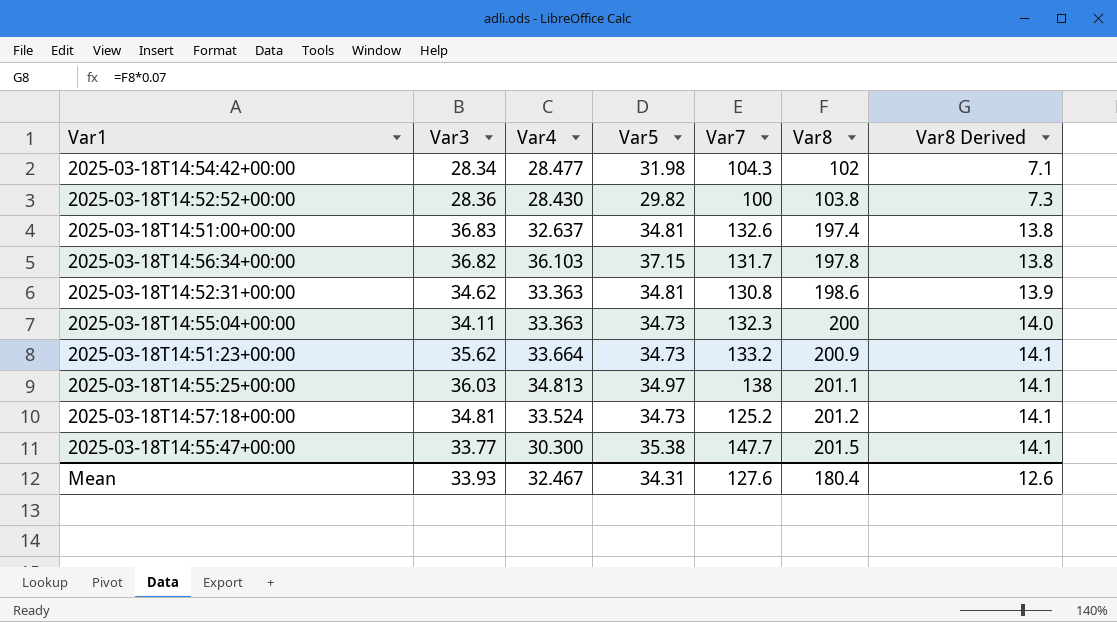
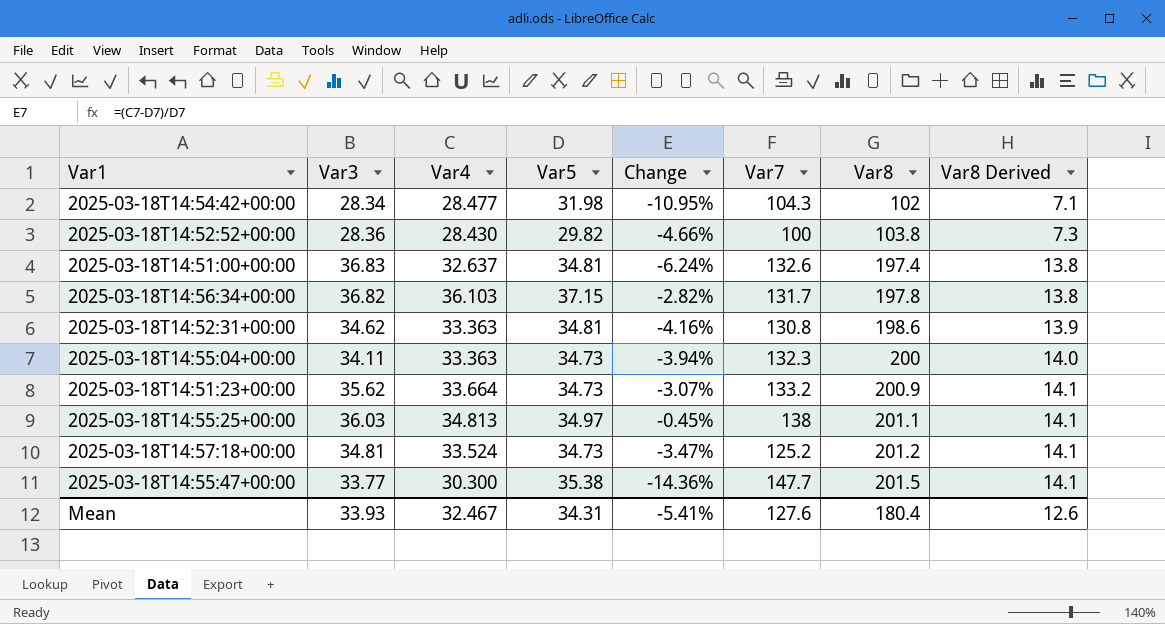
column Change | formula: none -> ([Var4] - [Var5]) / [Var5]

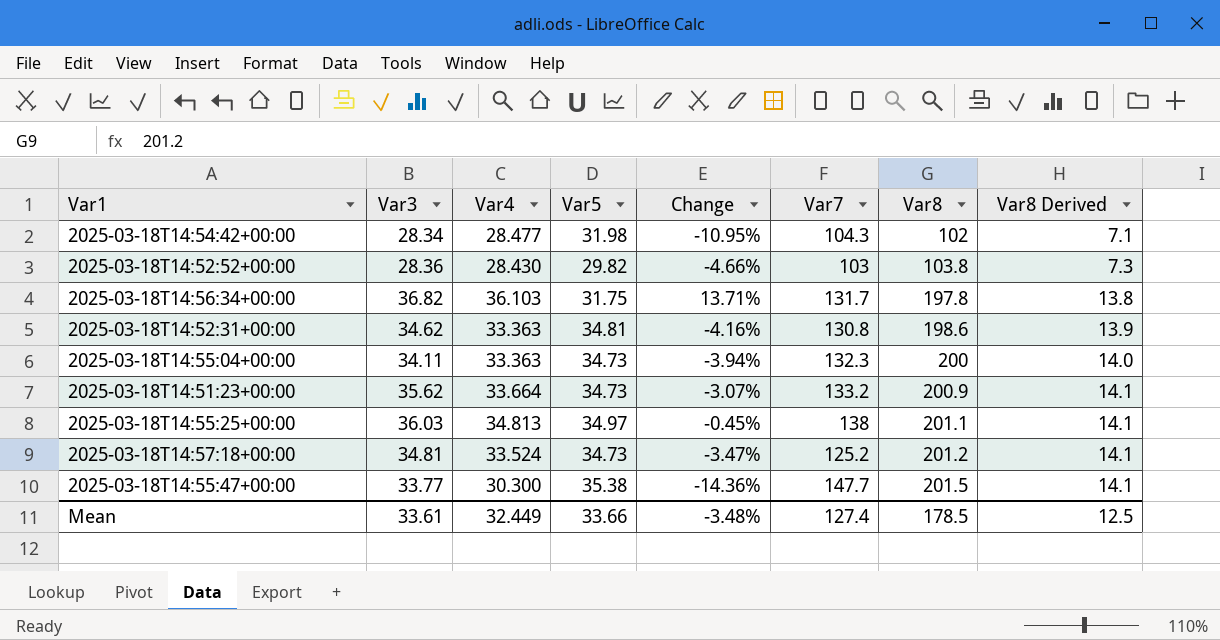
row 2025-03-18T14:51:00+00:00: 36.83 | 32.637 | 34.81 | -6.24% | 132.6 | 197.4 | 13.8 -> none
2025-03-18T14:52:52+00:00 | Var7: 100 -> 103
2025-03-18T14:56:34+00:00 | Var5: 37.15 -> 31.75
2025-03-18T14:56:34+00:00 | Change: -2.82% -> 13.71%
Mean | Var3: 33.93 -> 33.61
Mean | Var4: 32.467 -> 32.449
Mean | Var5: 34.31 -> 33.66
Mean | Change: -5.41% -> -3.48%
Mean | Var7: 127.6 -> 127.4
Mean | Var8: 180.4 -> 178.5
Mean | Var8 Derived: 12.6 -> 12.5

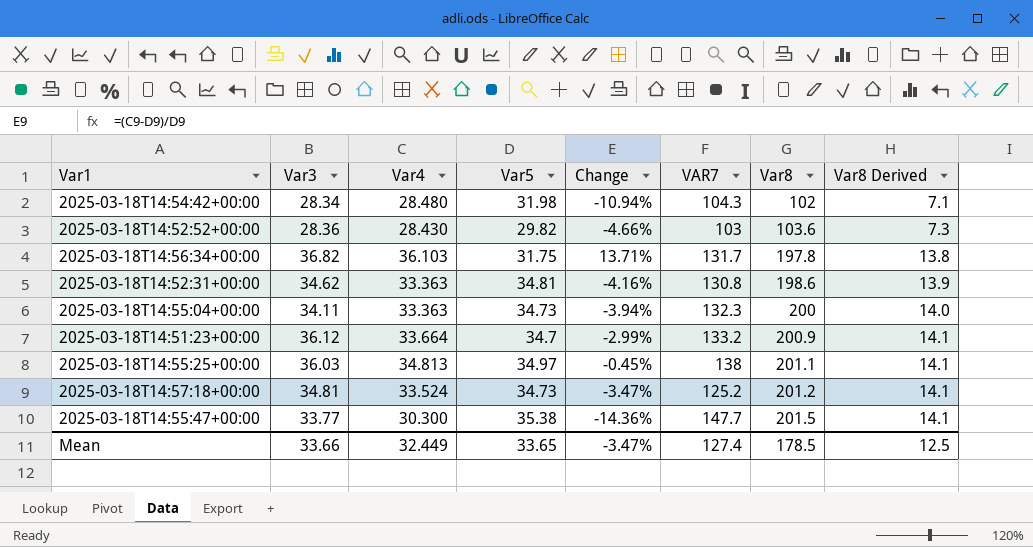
column name: Var7 -> VAR7
2025-03-18T14:54:42+00:00 | Var4: 28.477 -> 28.480
2025-03-18T14:54:42+00:00 | Change: -10.95% -> -10.94%
2025-03-18T14:52:52+00:00 | Var8: 103.8 -> 103.6
2025-03-18T14:51:23+00:00 | Var3: 35.62 -> 36.12
2025-03-18T14:51:23+00:00 | Var5: 34.73 -> 34.7
2025-03-18T14:51:23+00:00 | Change: -3.07% -> -2.99%
Mean | Var3: 33.61 -> 33.66
Mean | Var5: 33.66 -> 33.65
Mean | Change: -3.48% -> -3.47%

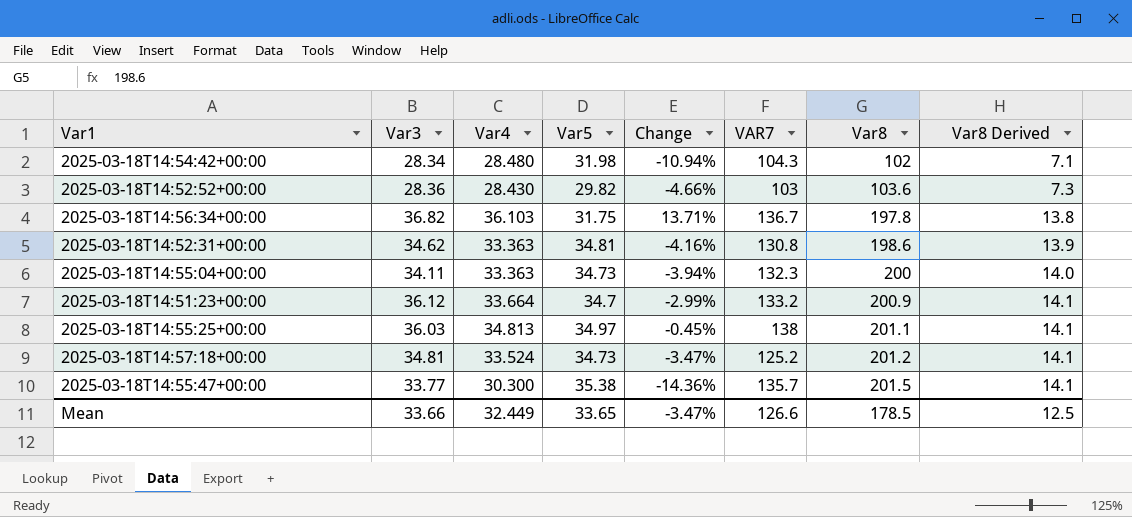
2025-03-18T14:56:34+00:00 | VAR7: 131.7 -> 136.7
2025-03-18T14:55:47+00:00 | VAR7: 147.7 -> 135.7
Mean | VAR7: 127.4 -> 126.6

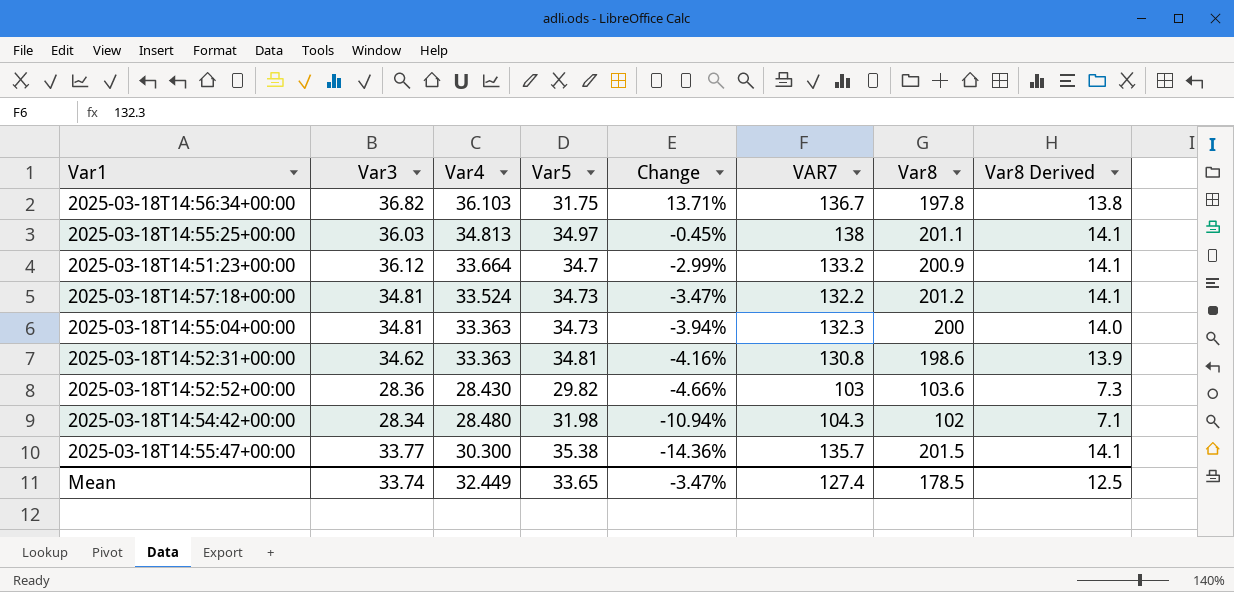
row order: Var8 ascending -> Change descending
2025-03-18T14:57:18+00:00 | VAR7: 125.2 -> 132.2
2025-03-18T14:55:04+00:00 | Var3: 34.11 -> 34.81
Mean | Var3: 33.66 -> 33.74
Mean | VAR7: 126.6 -> 127.4

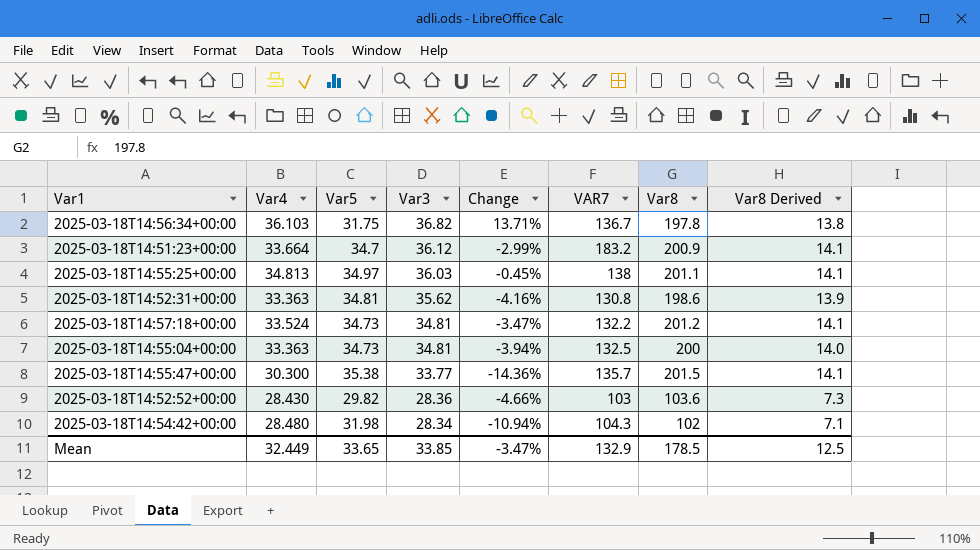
row order: Change descending -> Var3 descending
column Var3 | position: 2 -> 4
2025-03-18T14:51:23+00:00 | VAR7: 133.2 -> 183.2
2025-03-18T14:52:31+00:00 | Var3: 34.62 -> 35.62
2025-03-18T14:55:04+00:00 | VAR7: 132.3 -> 132.5
Mean | Var3: 33.74 -> 33.85
Mean | VAR7: 127.4 -> 132.9

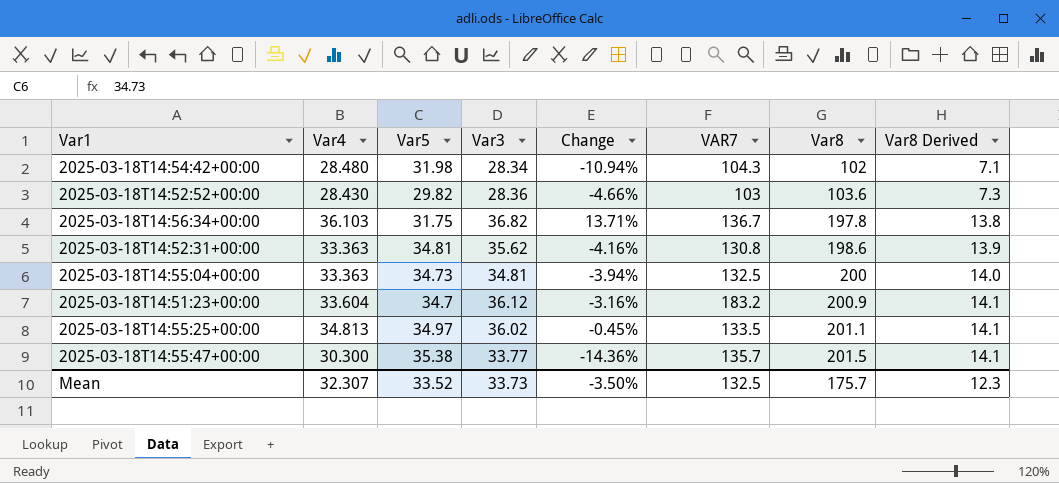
row order: Var3 descending -> Var8 ascending
row 2025-03-18T14:57:18+00:00: 33.524 | 34.73 | 34.81 | -3.47% | 132.2 | 201.2 | 14.1 -> none
2025-03-18T14:51:23+00:00 | Var4: 33.664 -> 33.604
2025-03-18T14:51:23+00:00 | Change: -2.99% -> -3.16%
2025-03-18T14:55:25+00:00 | Var3: 36.03 -> 36.02
2025-03-18T14:55:25+00:00 | VAR7: 138 -> 133.5
Mean | Var4: 32.449 -> 32.307
Mean | Var5: 33.65 -> 33.52
Mean | Var3: 33.85 -> 33.73
Mean | Change: -3.47% -> -3.50%
Mean | VAR7: 132.9 -> 132.5
Mean | Var8: 178.5 -> 175.7
Mean | Var8 Derived: 12.5 -> 12.3

